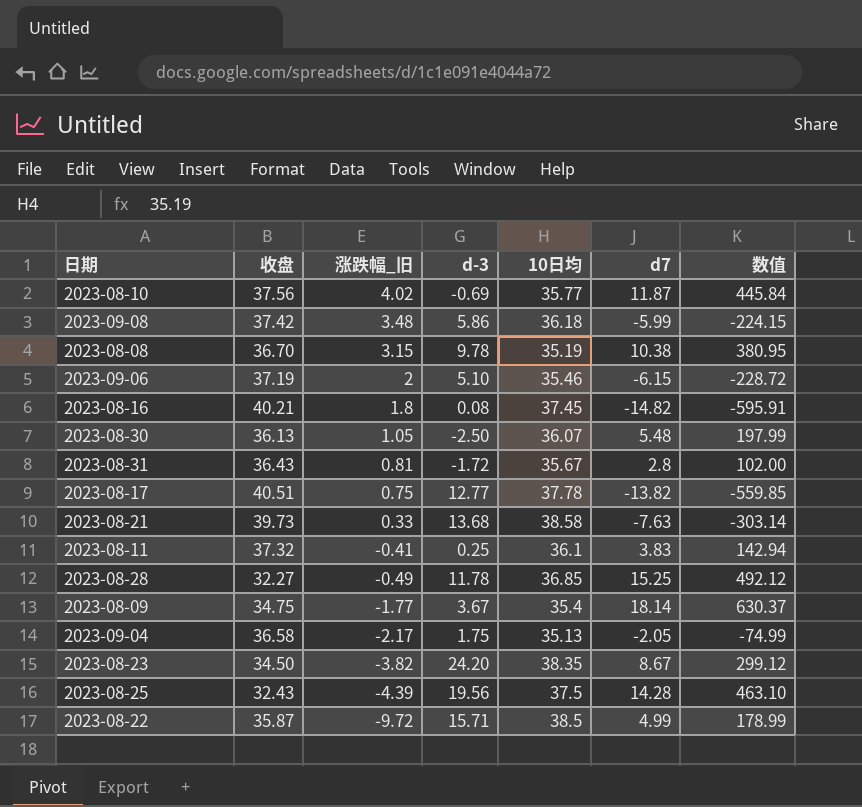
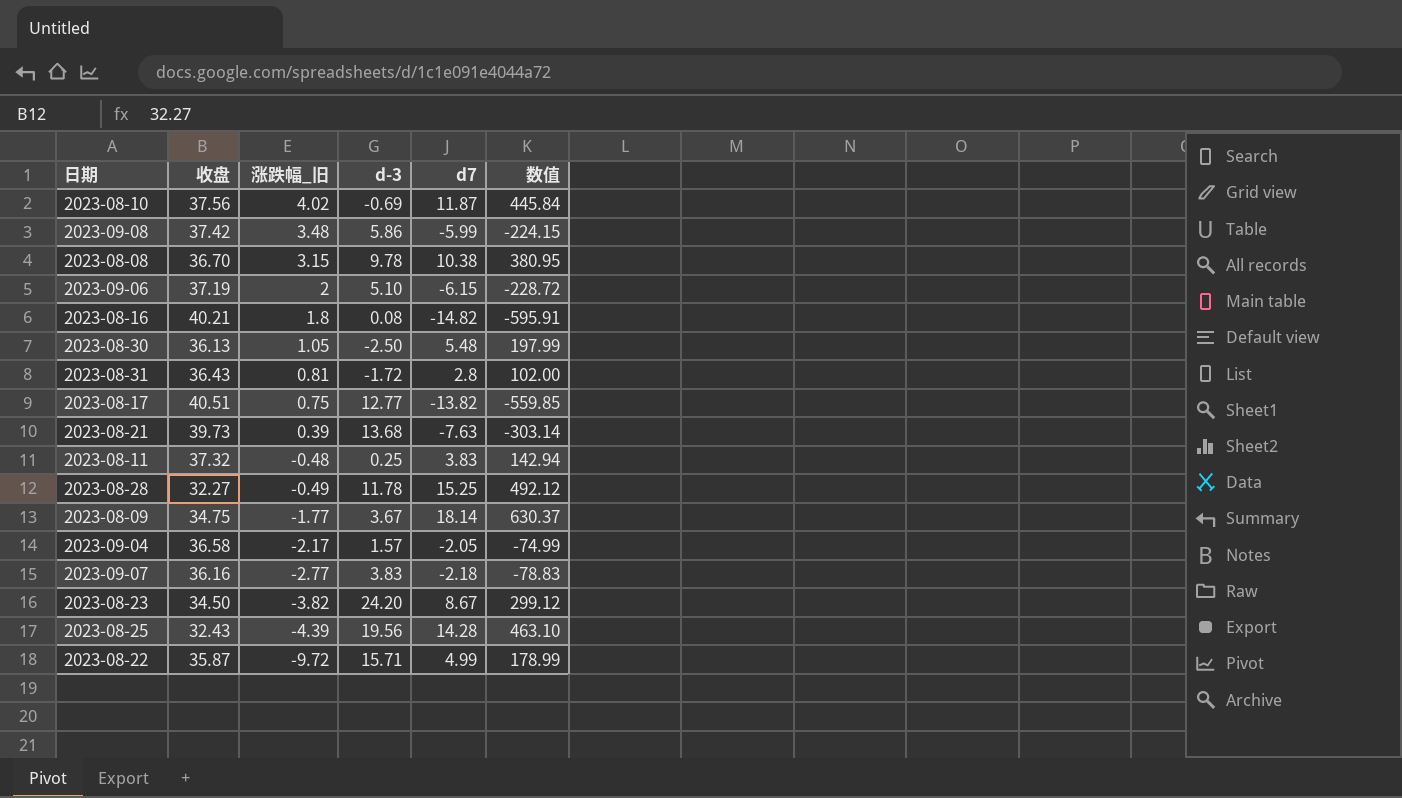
column 10日均 | position: 5 -> none
2023-08-21 | 涨跌幅_旧: 0.33 -> 0.39
2023-08-11 | 涨跌幅_旧: -0.41 -> -0.48
2023-09-04 | d-3: 1.75 -> 1.57
row 2023-09-07: none -> 36.16 | -2.77 | 3.83 | -2.18 | -78.83

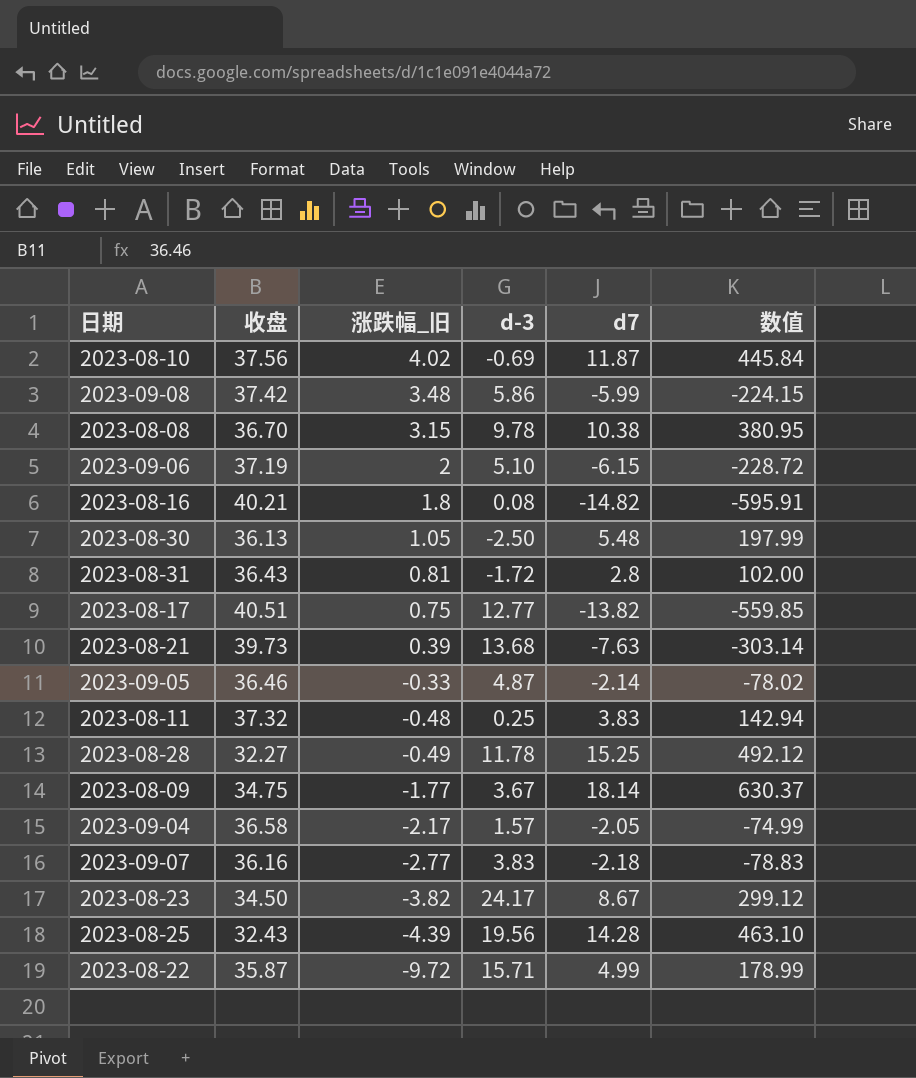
row 2023-09-05: none -> 36.46 | -0.33 | 4.87 | -2.14 | -78.02
2023-08-23 | d-3: 24.20 -> 24.17

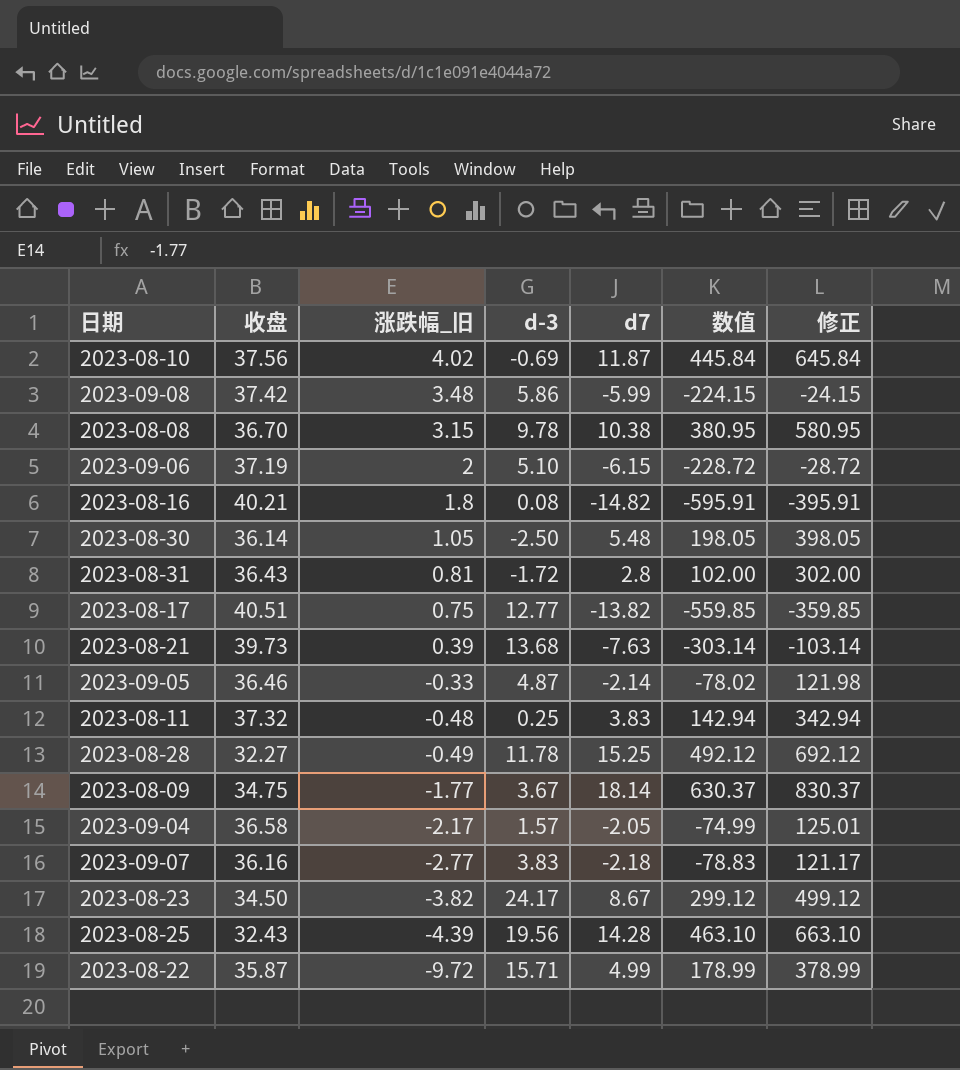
column 修正 | formula: none -> [数值] + 200
2023-08-30 | 收盘: 36.13 -> 36.14
2023-08-30 | 数值: 197.99 -> 198.05

